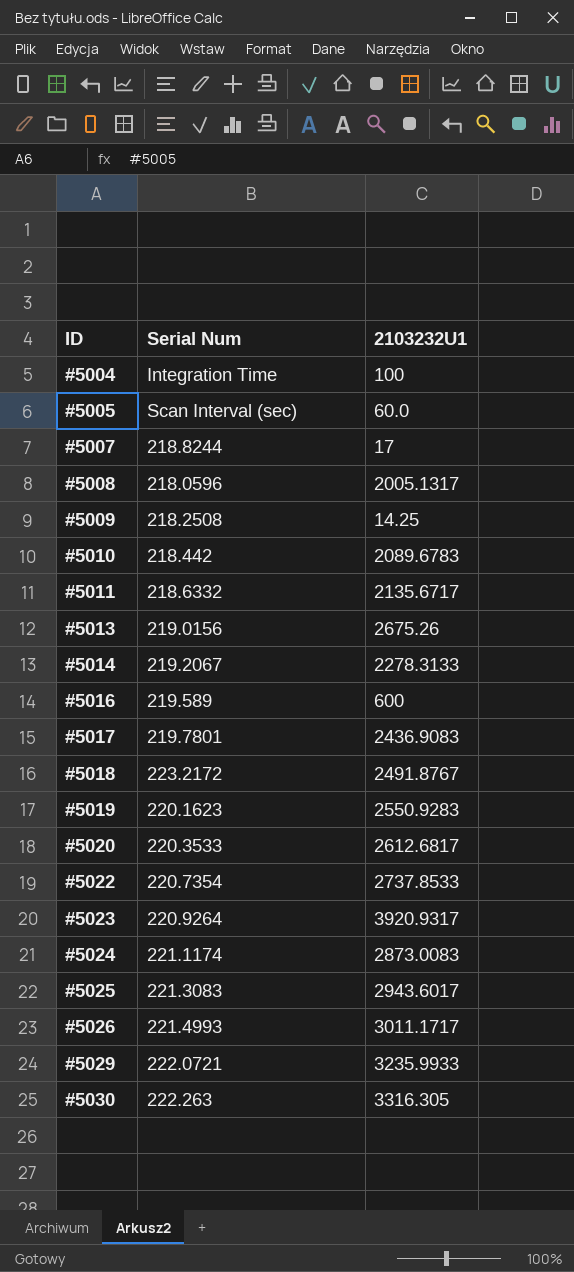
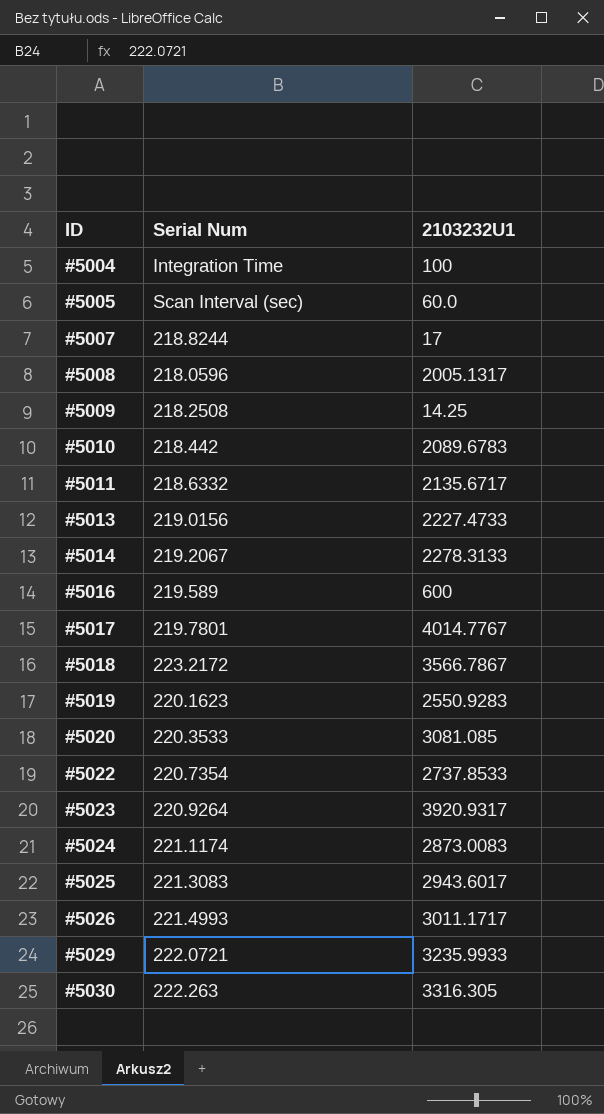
#5013 | 2103232U1: 2675.26 -> 2227.4733
#5017 | 2103232U1: 2436.9083 -> 4014.7767
#5018 | 2103232U1: 2491.8767 -> 3566.7867
#5020 | 2103232U1: 2612.6817 -> 3081.085

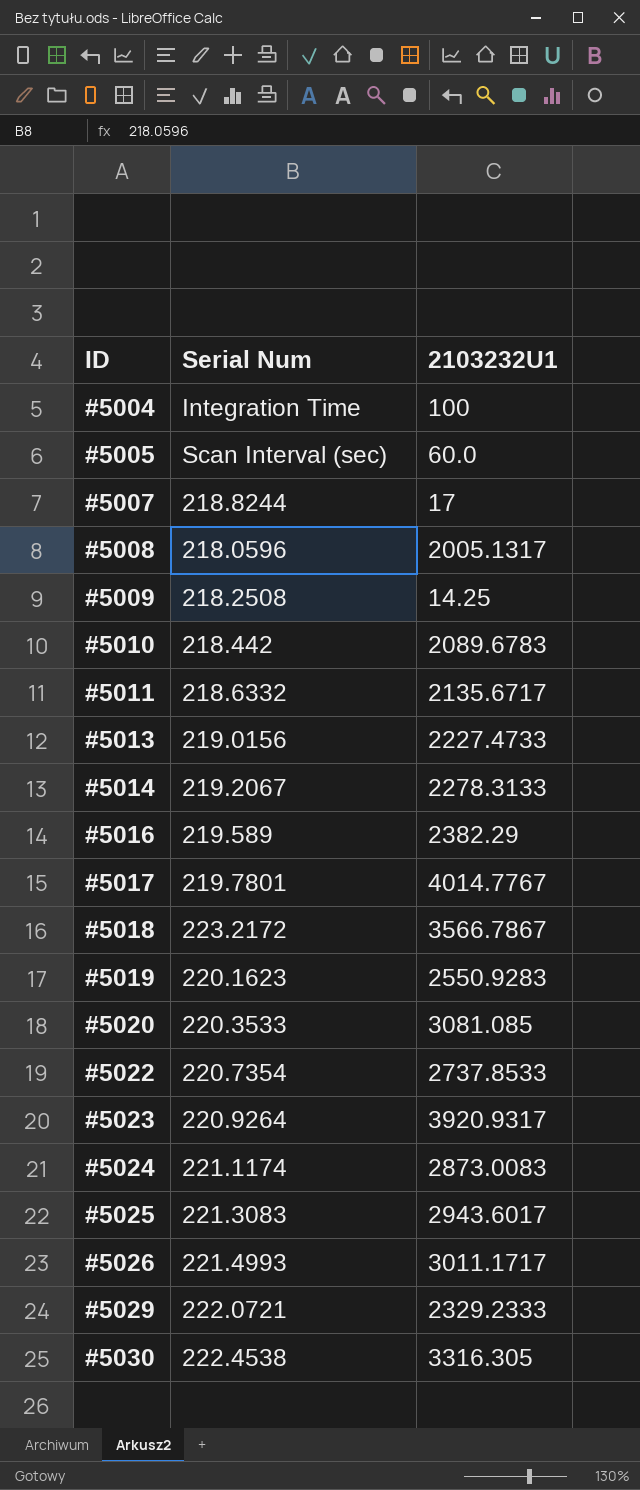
#5016 | 2103232U1: 600 -> 2382.29
#5029 | 2103232U1: 3235.9933 -> 2329.2333
#5030 | Serial Num: 222.263 -> 222.4538

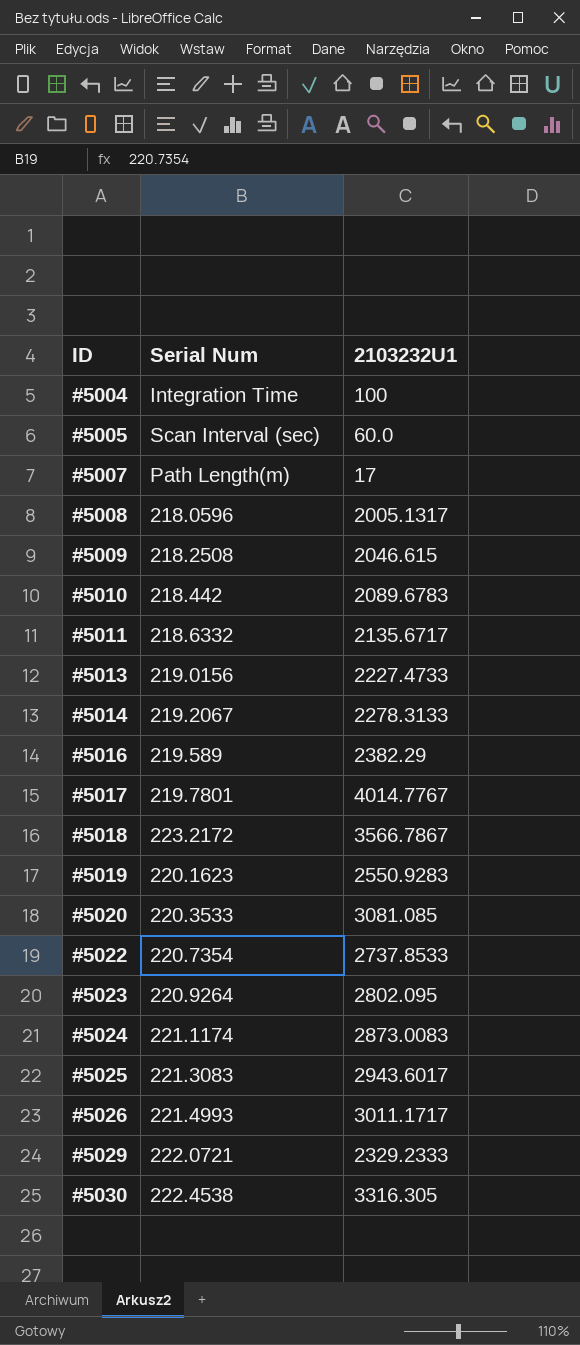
#5007 | Serial Num: 218.8244 -> Path Length(m)
#5009 | 2103232U1: 14.25 -> 2046.615
#5023 | 2103232U1: 3920.9317 -> 2802.095

